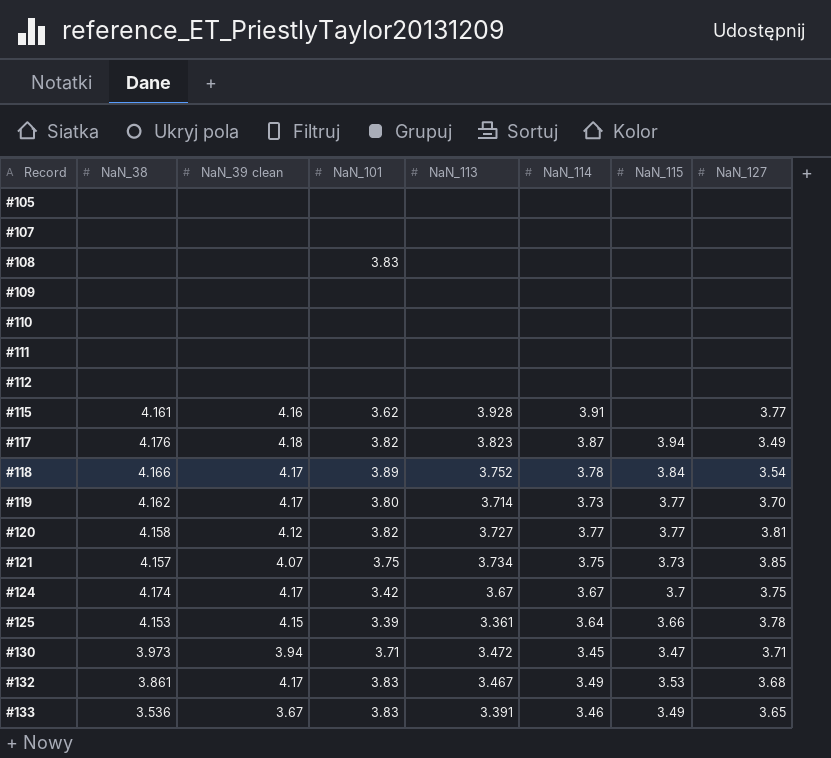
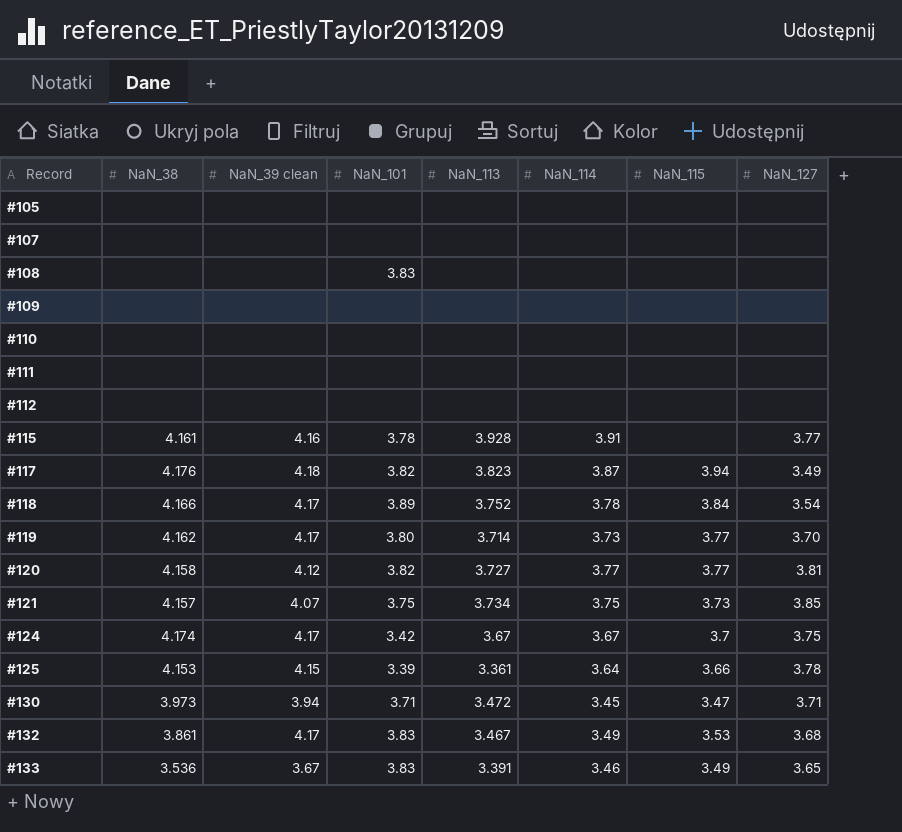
#115 | NaN_101: 3.62 -> 3.78

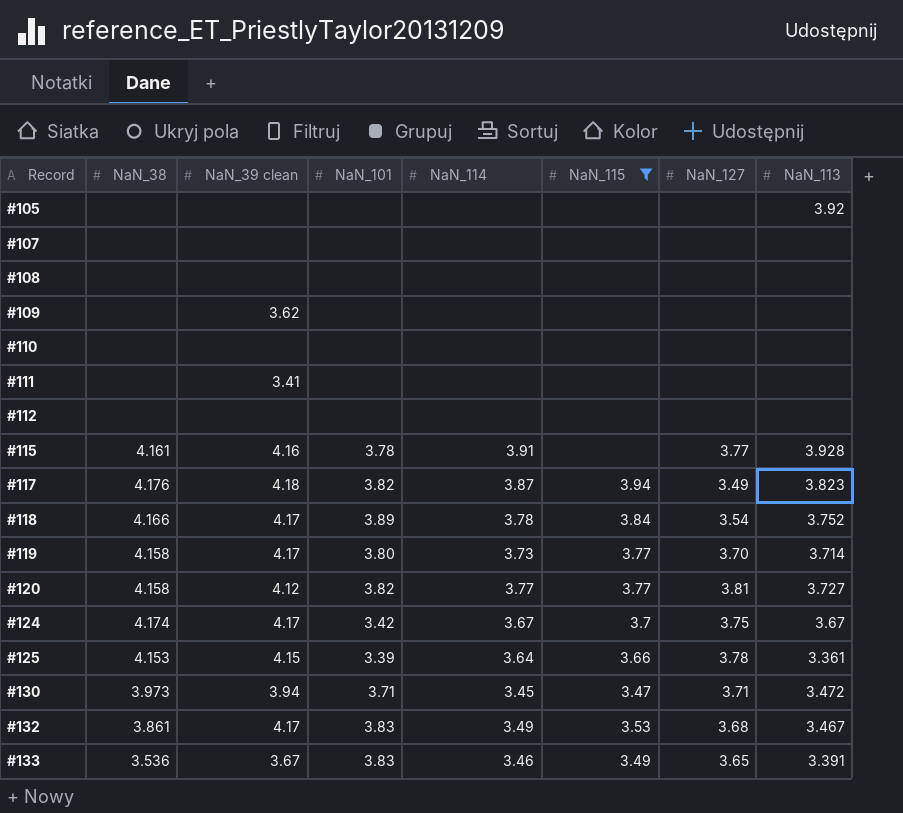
filter: none -> NaN_115 != 3.73
column NaN_113 | position: 5 -> 8
#105 | NaN_113: none -> 3.92
#108 | NaN_101: 3.83 -> none
#109 | NaN_39 clean: none -> 3.62
#111 | NaN_39 clean: none -> 3.41
#119 | NaN_38: 4.162 -> 4.158

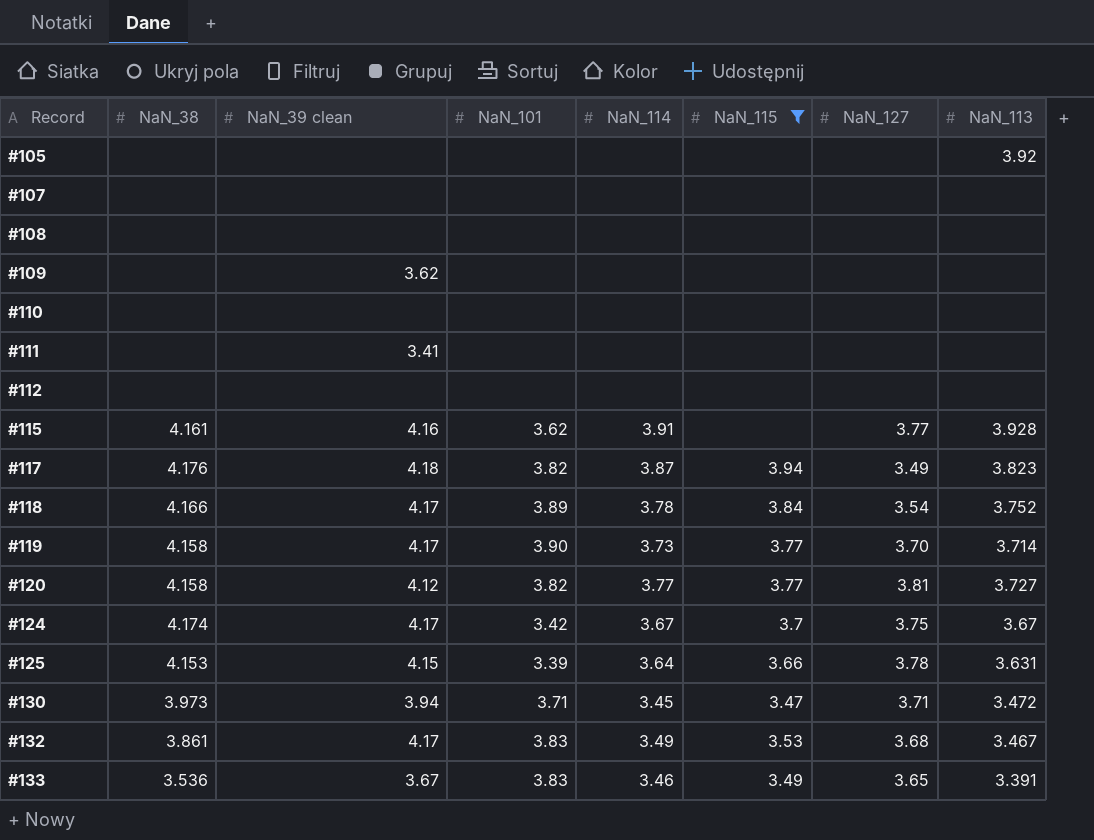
#115 | NaN_101: 3.78 -> 3.62
#119 | NaN_101: 3.80 -> 3.90
#125 | NaN_113: 3.361 -> 3.631

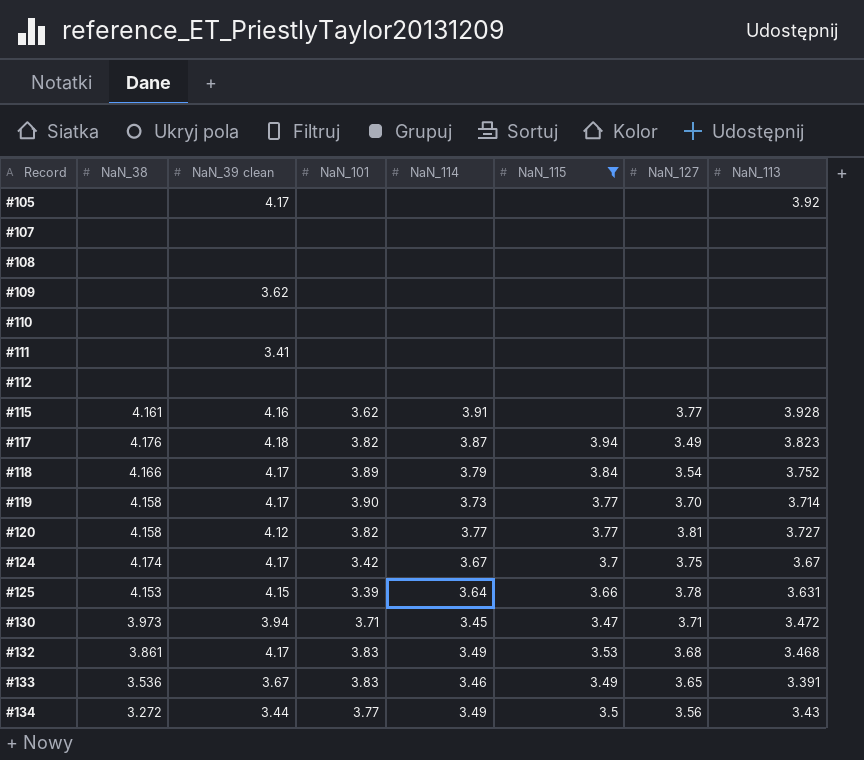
#105 | NaN_39 clean: none -> 4.17
#118 | NaN_114: 3.78 -> 3.79
#132 | NaN_113: 3.467 -> 3.468
row #134: none -> 3.272 | 3.44 | 3.77 | 3.49 | 3.5 | 3.56 | 3.43

